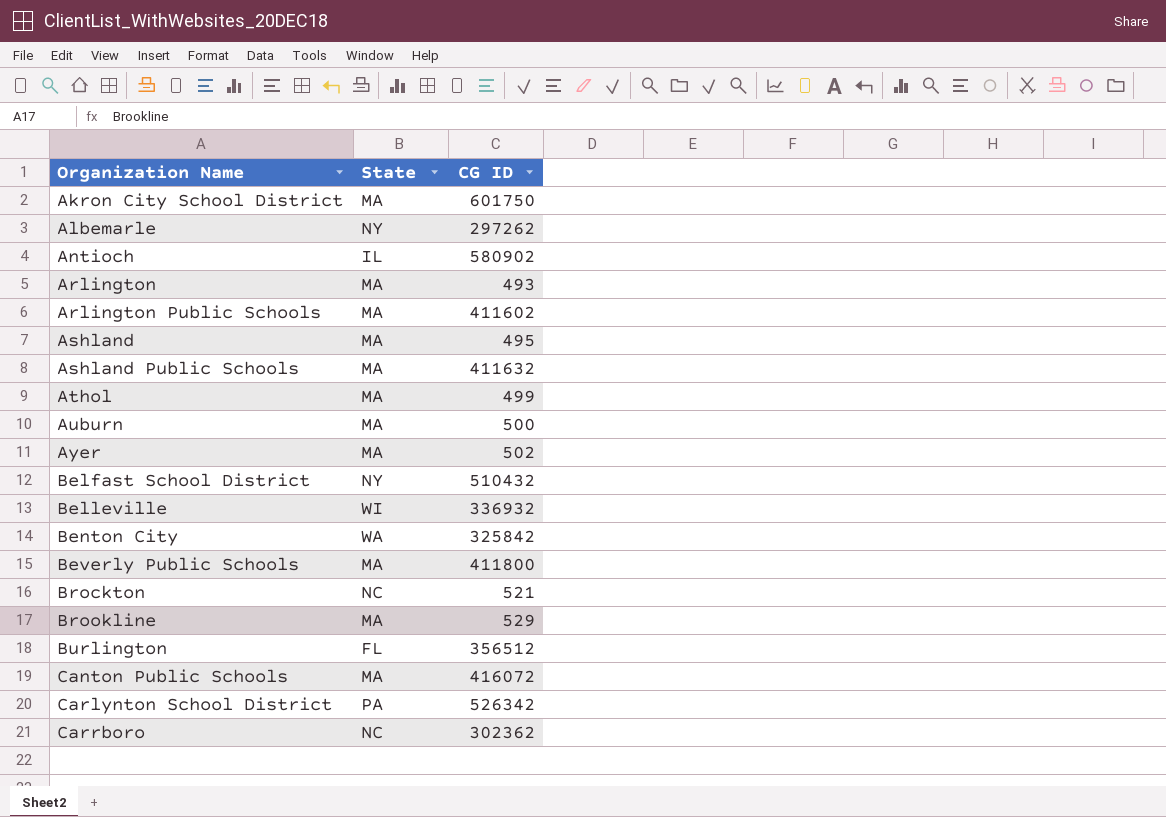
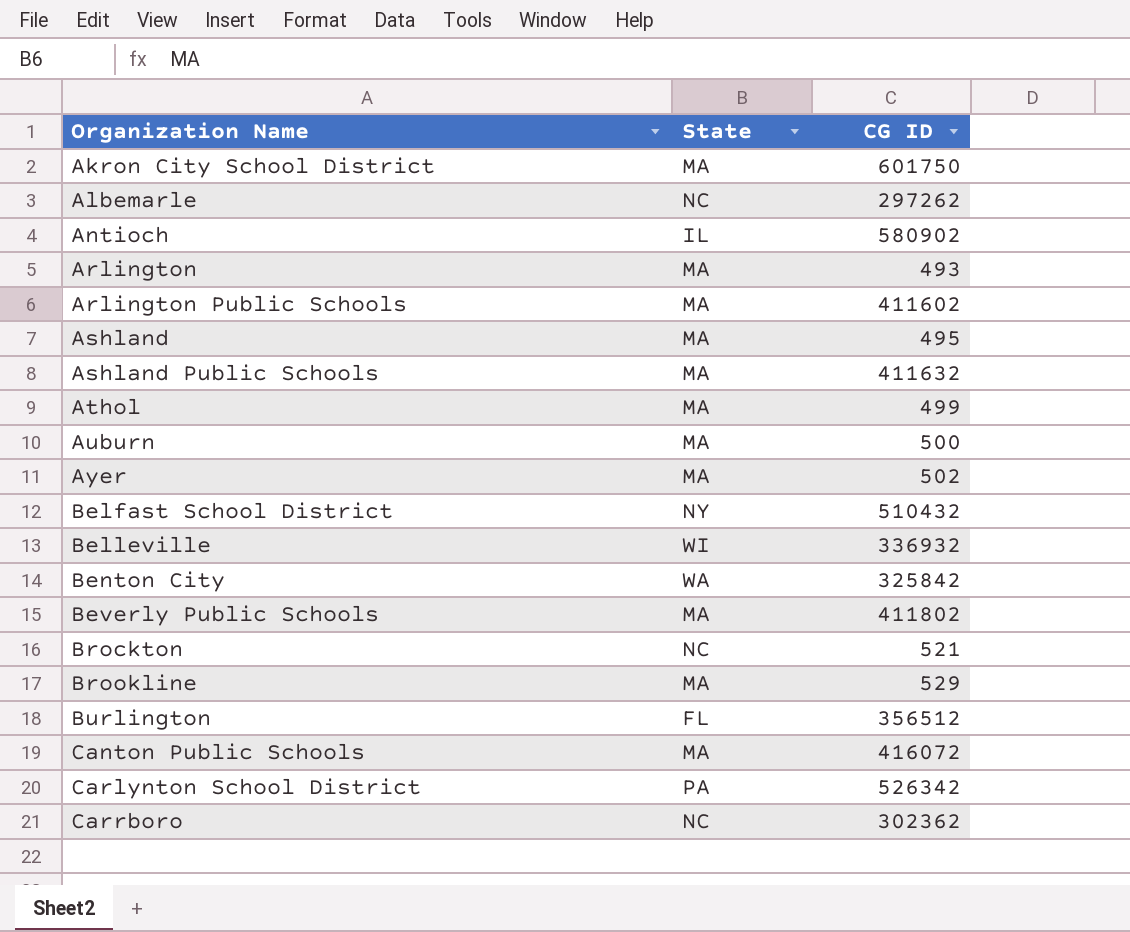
Albemarle | State: NY -> NC
Beverly Public Schools | CG ID: 411800 -> 411802

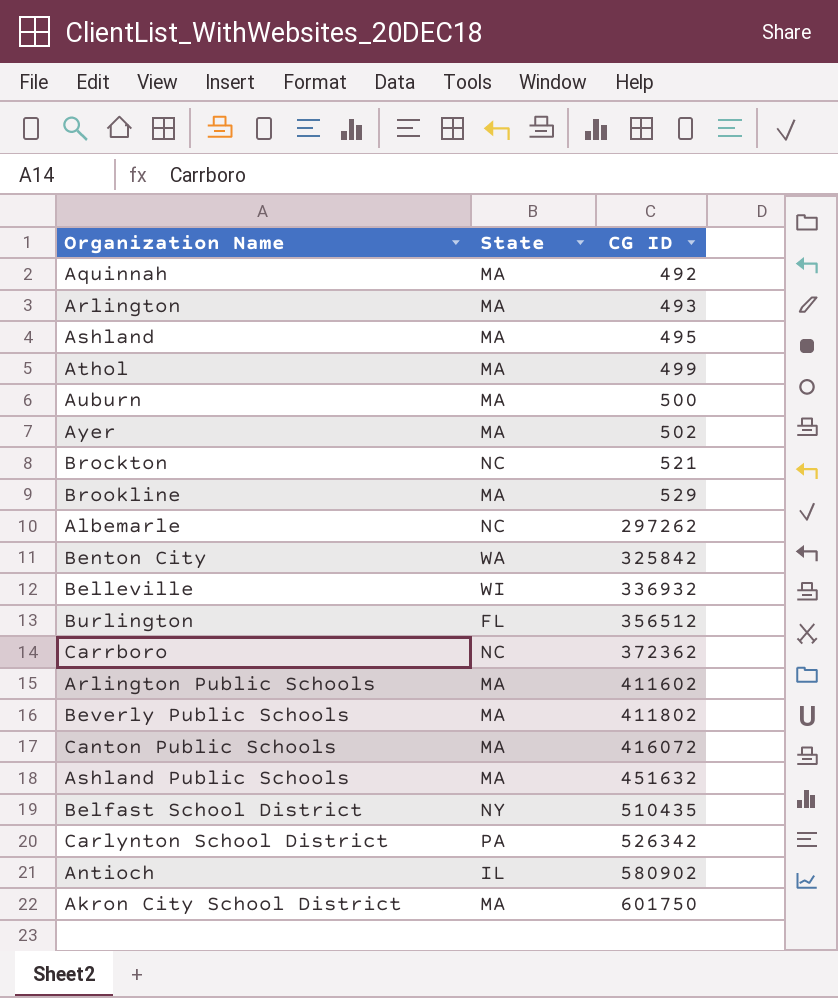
row order: Organization Name ascending -> CG ID ascending
row Aquinnah: none -> MA | 492
Carrboro | CG ID: 302362 -> 372362
Ashland Public Schools | CG ID: 411632 -> 451632
Belfast School District | CG ID: 510432 -> 510435

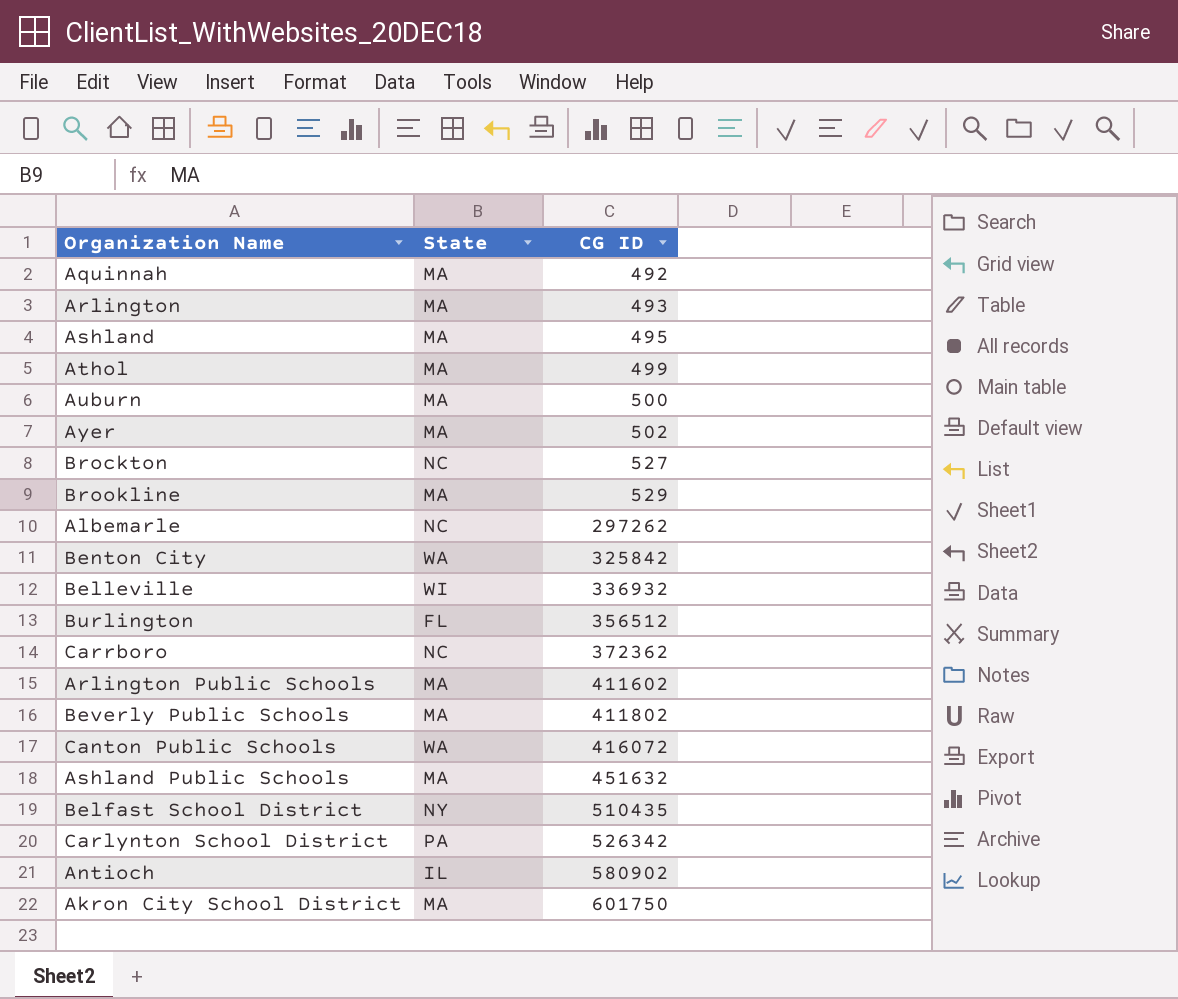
Brockton | CG ID: 521 -> 527
Canton Public Schools | State: MA -> WA

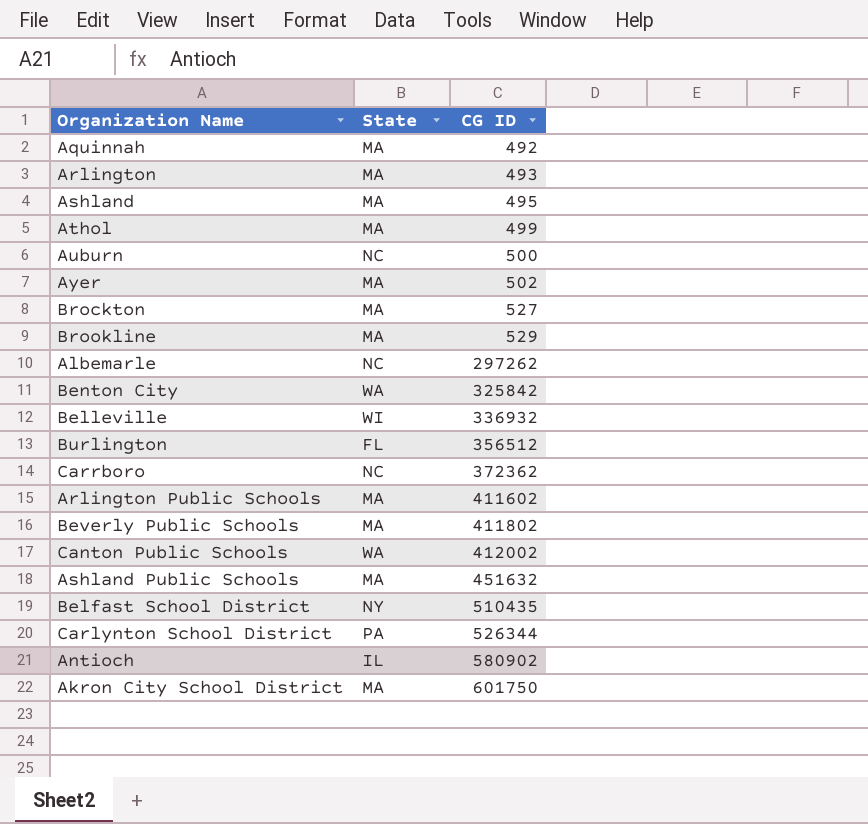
Auburn | State: MA -> NC
Brockton | State: NC -> MA
Canton Public Schools | CG ID: 416072 -> 412002
Carlynton School District | CG ID: 526342 -> 526344

